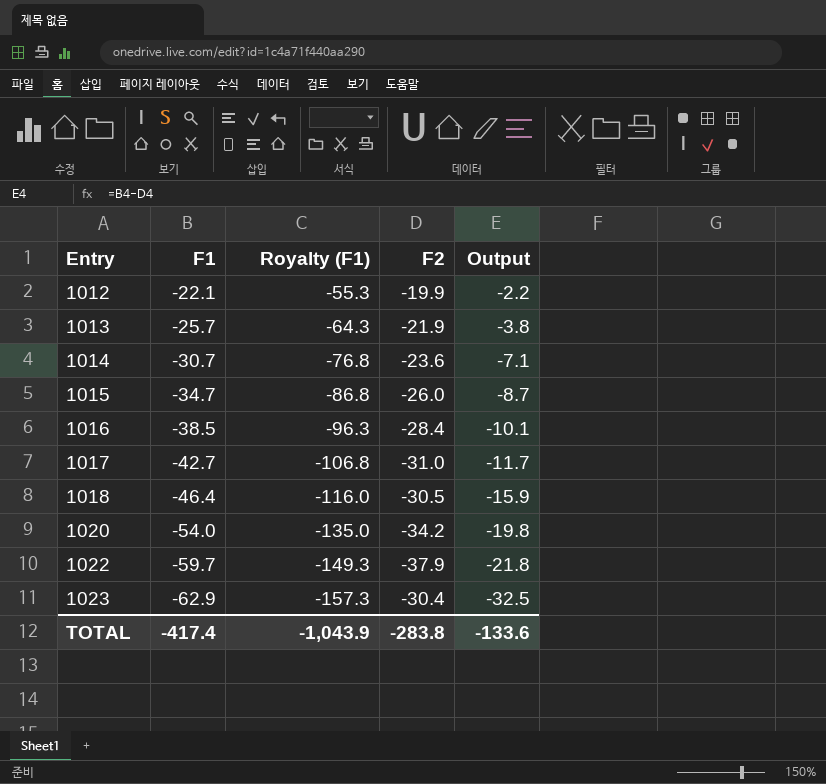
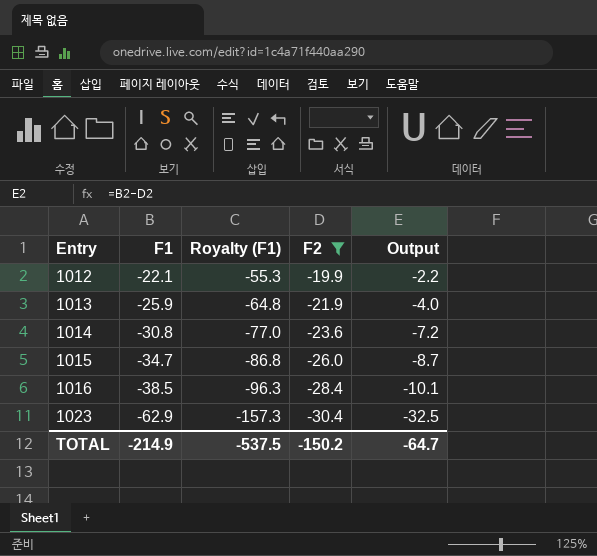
filter: none -> F2 >= -30.4
1013 | F1: -25.7 -> -25.9
1013 | Royalty (F1): -64.3 -> -64.8
1013 | Output: -3.8 -> -4.0
1014 | F1: -30.7 -> -30.8
1014 | Royalty (F1): -76.8 -> -77.0
1014 | Output: -7.1 -> -7.2
TOTAL | F1: -417.4 -> -214.9
TOTAL | Royalty (F1): -1,043.9 -> -537.5
TOTAL | F2: -283.8 -> -150.2
TOTAL | Output: -133.6 -> -64.7

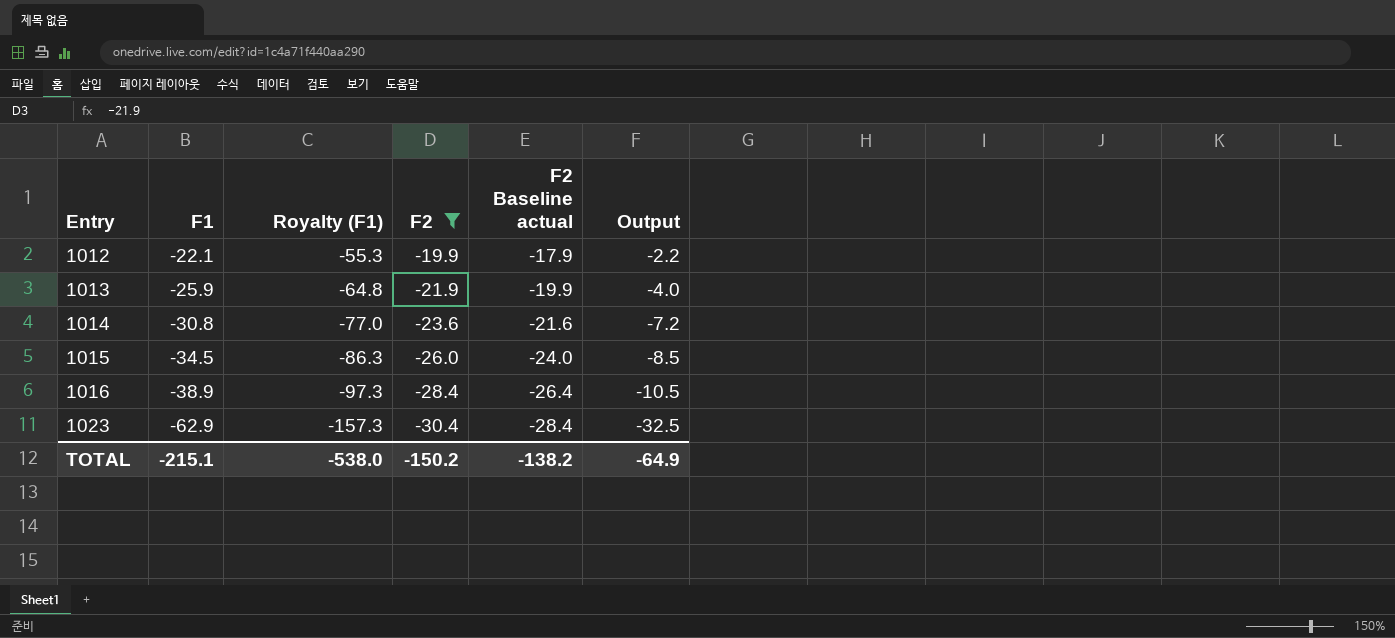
column F2 Baseline actual | formula: none -> [F2] + 2
1015 | F1: -34.7 -> -34.5
1015 | Royalty (F1): -86.8 -> -86.3
1015 | Output: -8.7 -> -8.5
1016 | F1: -38.5 -> -38.9
1016 | Royalty (F1): -96.3 -> -97.3
1016 | Output: -10.1 -> -10.5
TOTAL | F1: -214.9 -> -215.1
TOTAL | Royalty (F1): -537.5 -> -538.0
TOTAL | Output: -64.7 -> -64.9

